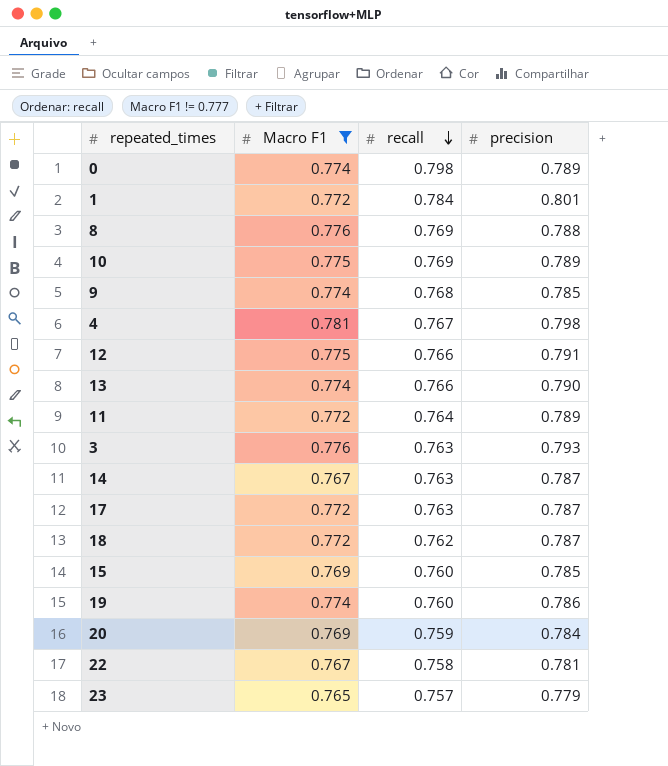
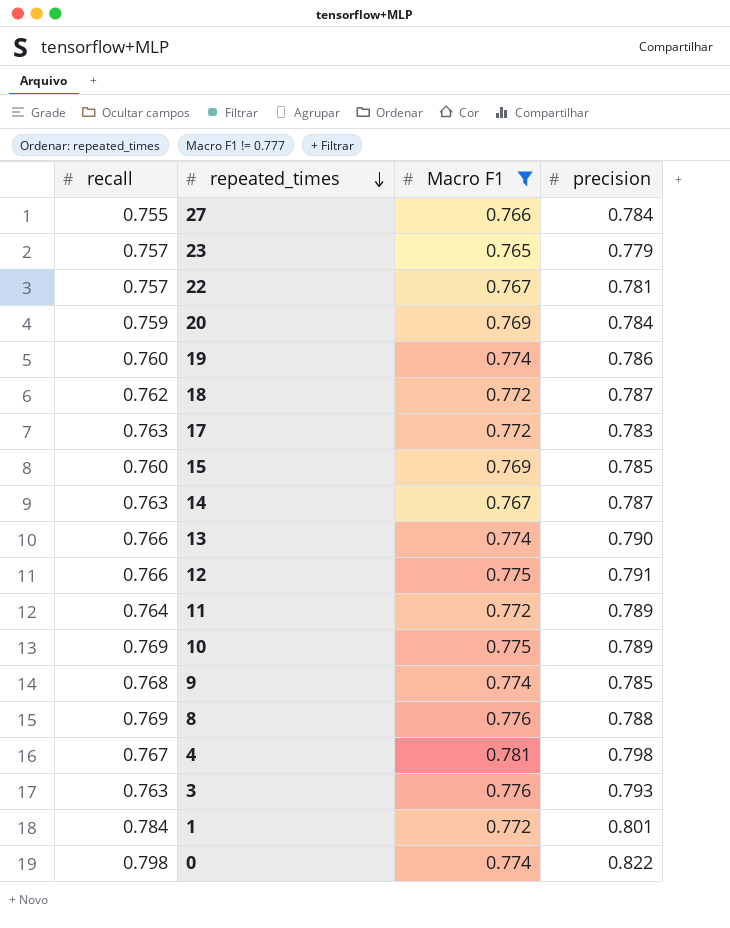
row order: recall descending -> repeated_times descending
column recall | position: 3 -> 1
row 27: none -> 0.755 | 0.766 | 0.784
22 | recall: 0.758 -> 0.757
17 | precision: 0.787 -> 0.783
0 | precision: 0.789 -> 0.822

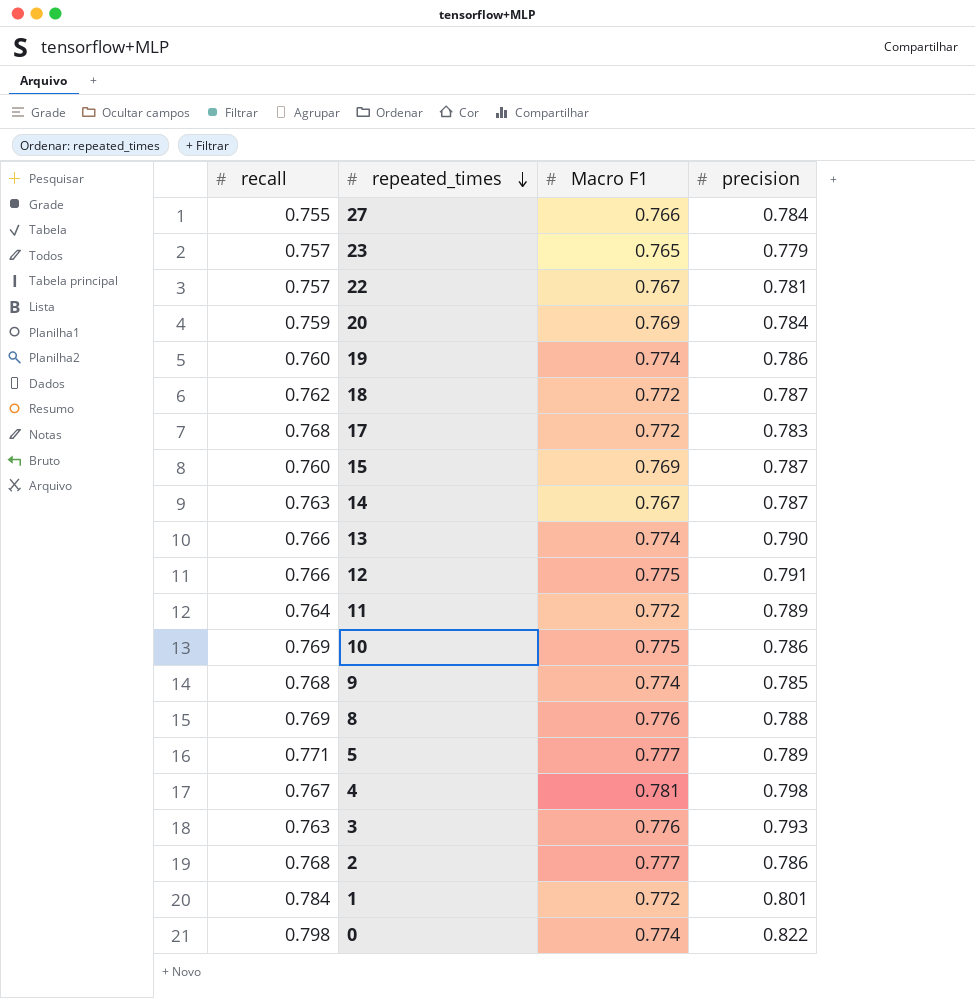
filter: Macro F1 != 0.777 -> none
17 | recall: 0.763 -> 0.768
15 | precision: 0.785 -> 0.787
10 | precision: 0.789 -> 0.786

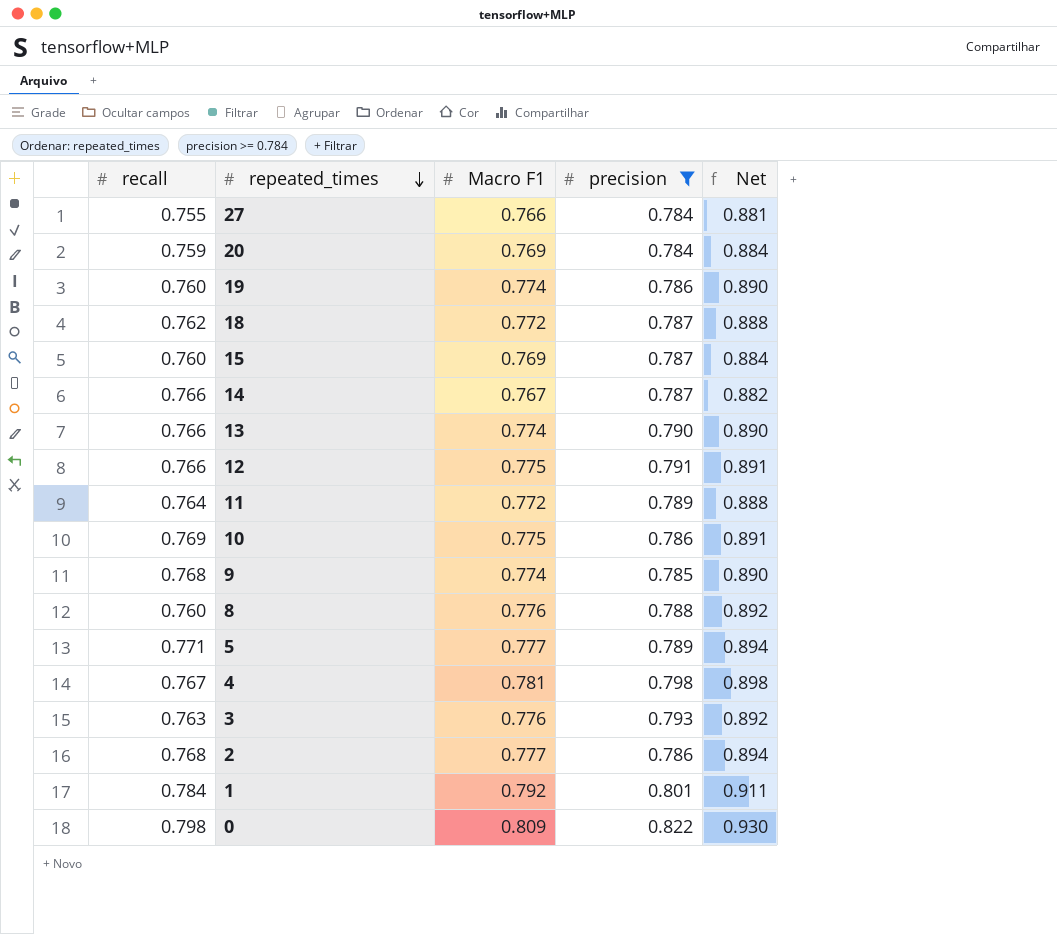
filter: none -> precision >= 0.784
column Net | formula: none -> [Macro F1] * 1.15
14 | recall: 0.763 -> 0.766
8 | recall: 0.769 -> 0.760
1 | Macro F1: 0.772 -> 0.792
0 | Macro F1: 0.774 -> 0.809

